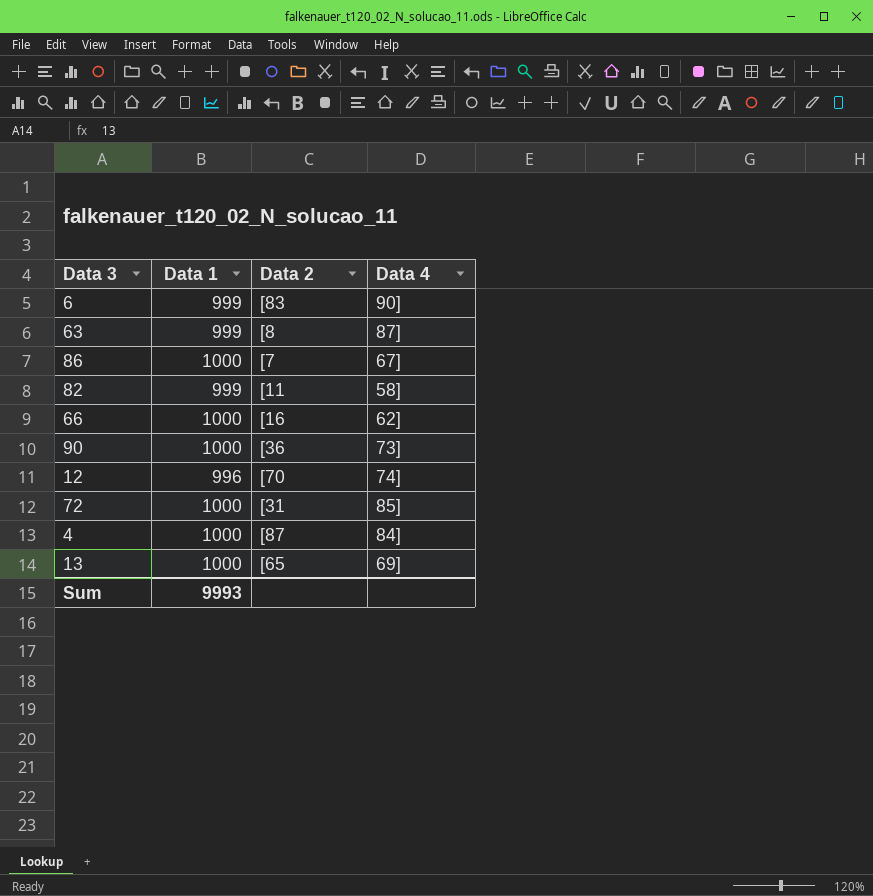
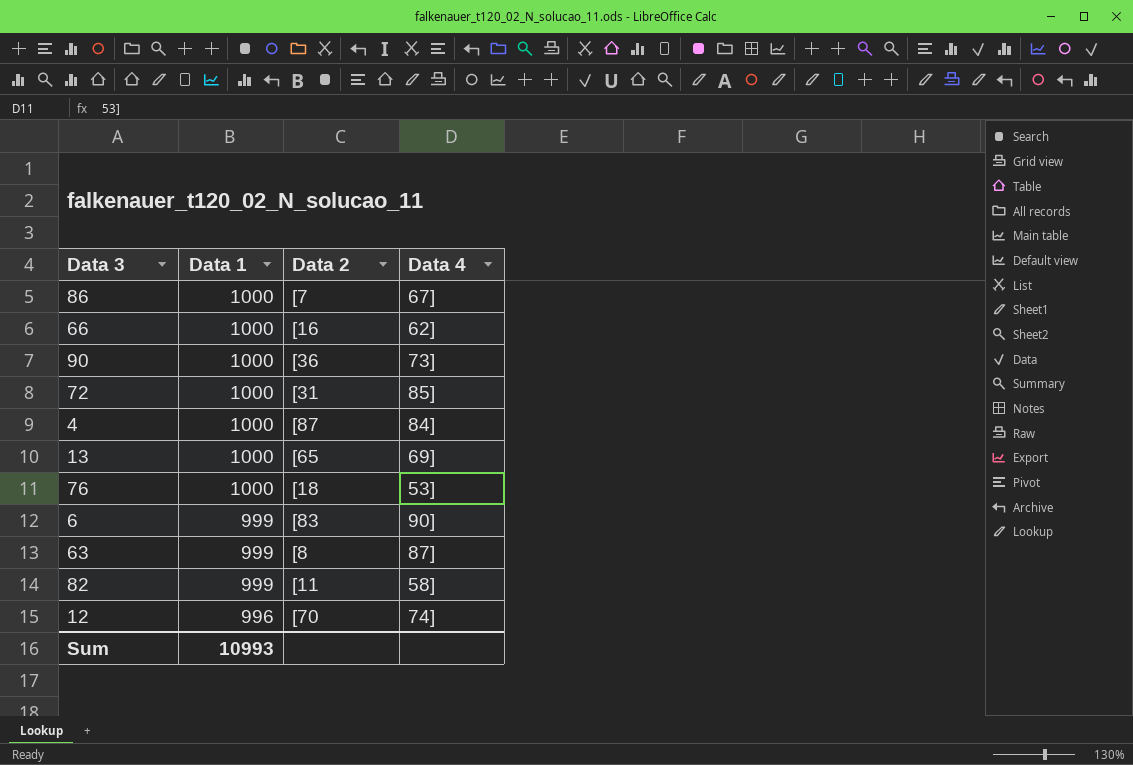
row order: none -> Data 1 descending
row 76: none -> 1000 | [18 | 53]
Sum | Data 1: 9993 -> 10993

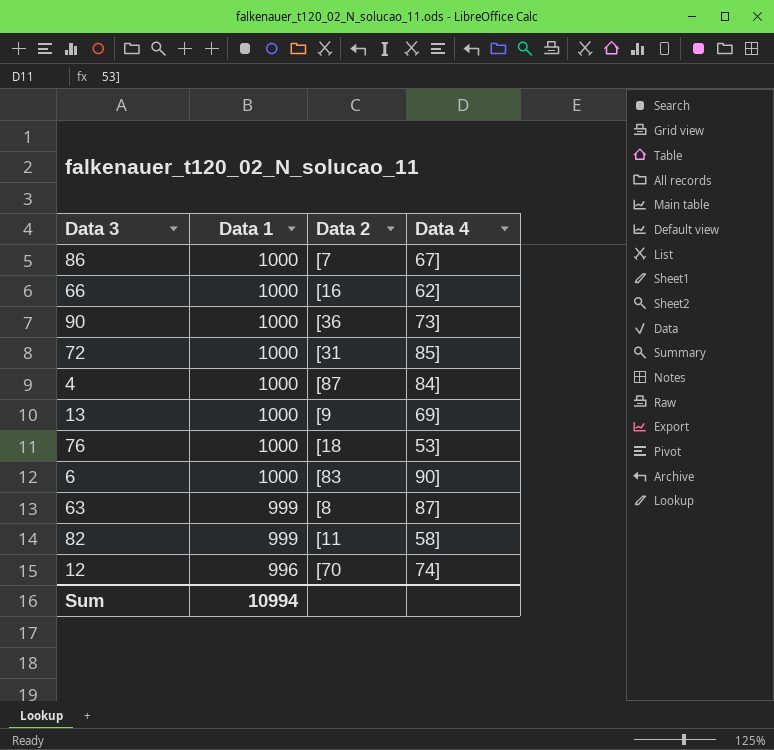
13 | Data 2: [65 -> [9
6 | Data 1: 999 -> 1000
Sum | Data 1: 10993 -> 10994

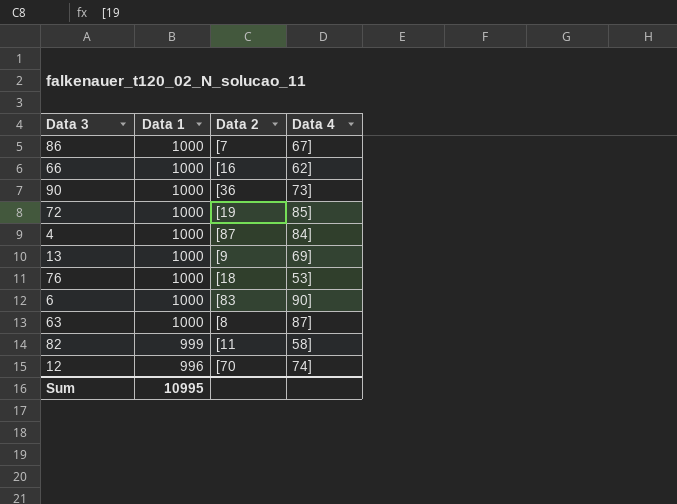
72 | Data 2: [31 -> [19
63 | Data 1: 999 -> 1000
Sum | Data 1: 10994 -> 10995

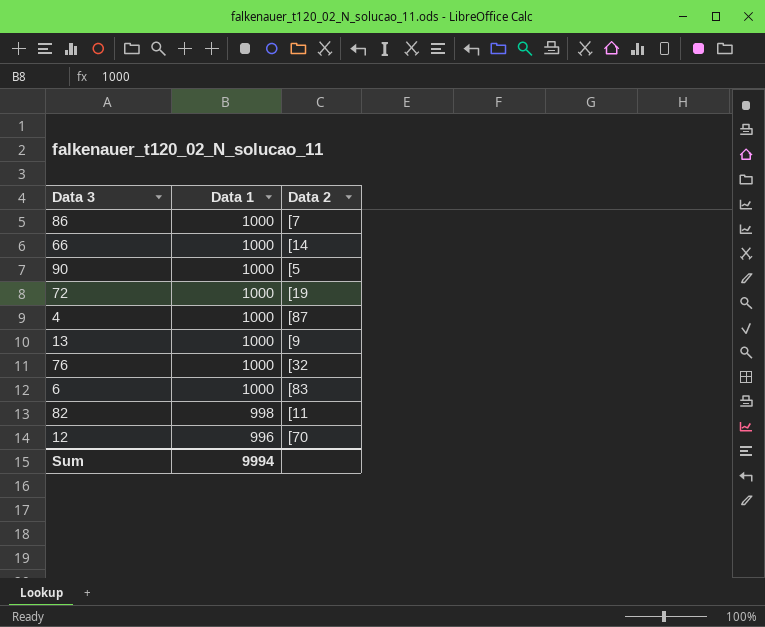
column Data 4 | position: 4 -> none
row 63: 1000 | [8 | 87] -> none
66 | Data 2: [16 -> [14
90 | Data 2: [36 -> [5
76 | Data 2: [18 -> [32
82 | Data 1: 999 -> 998
Sum | Data 1: 10995 -> 9994

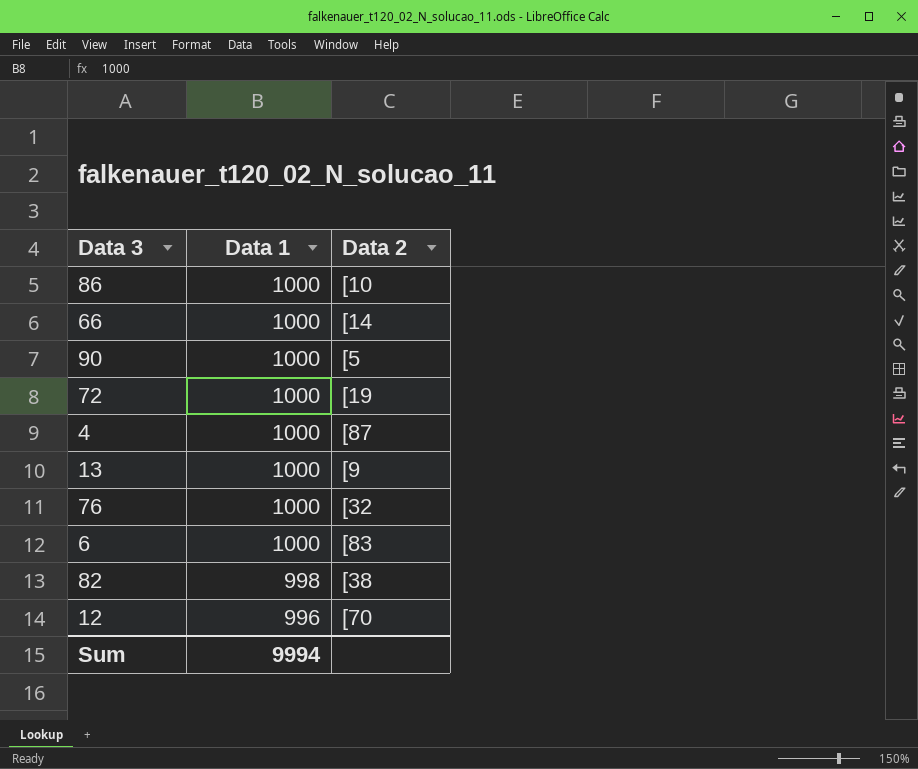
86 | Data 2: [7 -> [10
82 | Data 2: [11 -> [38

